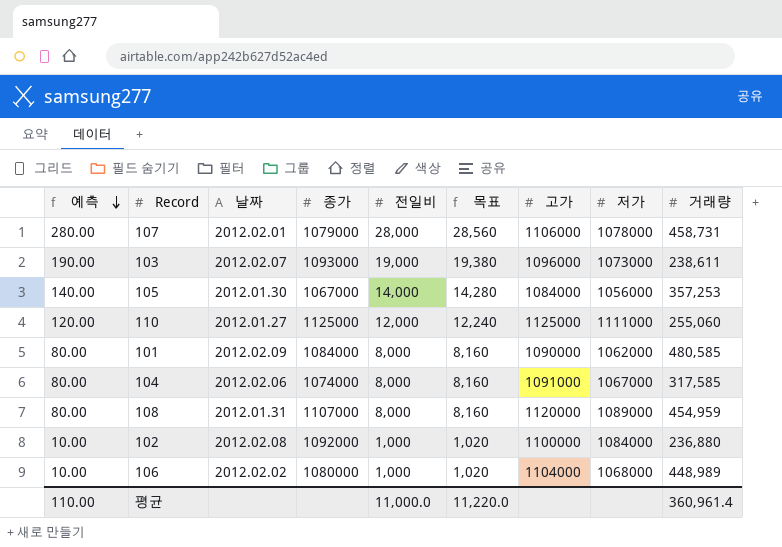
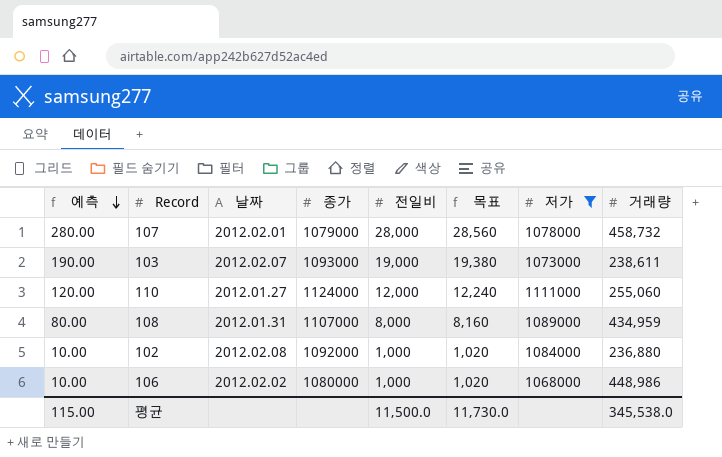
filter: none -> 저가 >= 1068000
column 고가 | position: 7 -> none
107 | 거래량: 458,731 -> 458,732
110 | 종가: 1125000 -> 1124000
108 | 거래량: 454,959 -> 434,959
106 | 거래량: 448,989 -> 448,986
평균 | 예측: 110.00 -> 115.00
평균 | 전일비: 11,000.0 -> 11,500.0
평균 | 목표: 11,220.0 -> 11,730.0
평균 | 거래량: 360,961.4 -> 345,538.0

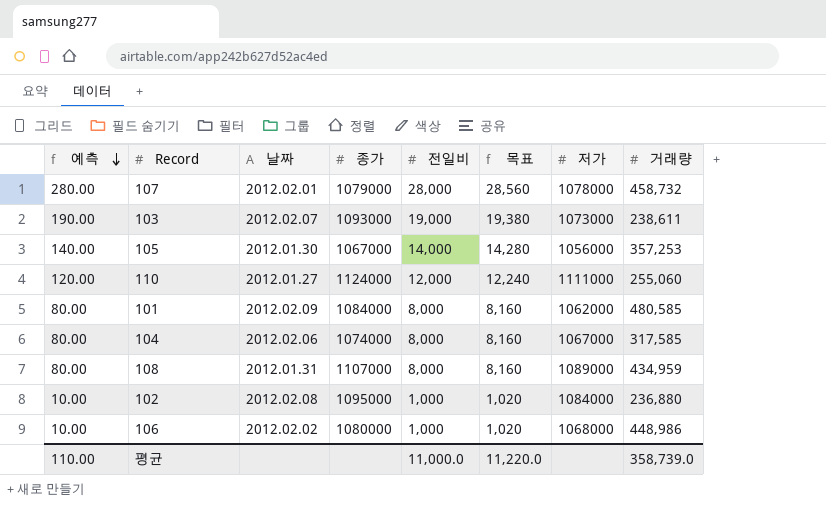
filter: 저가 >= 1068000 -> none
102 | 종가: 1092000 -> 1095000
평균 | 예측: 115.00 -> 110.00
평균 | 전일비: 11,500.0 -> 11,000.0
평균 | 목표: 11,730.0 -> 11,220.0
평균 | 거래량: 345,538.0 -> 358,739.0

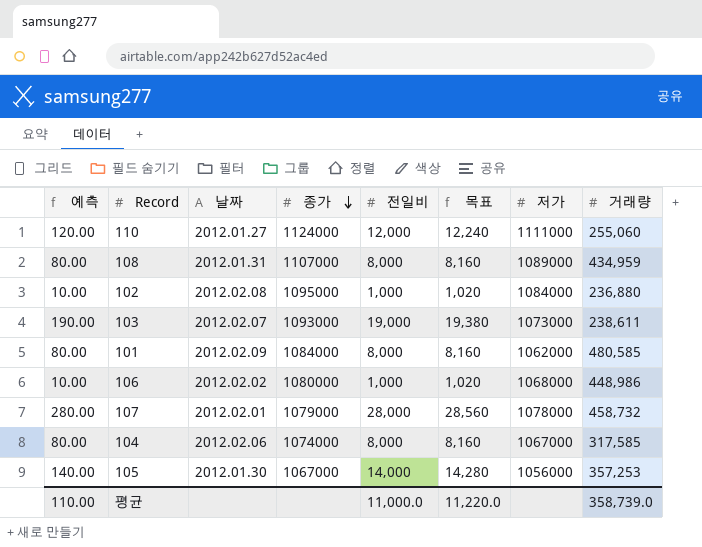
row order: 예측 descending -> 종가 descending

